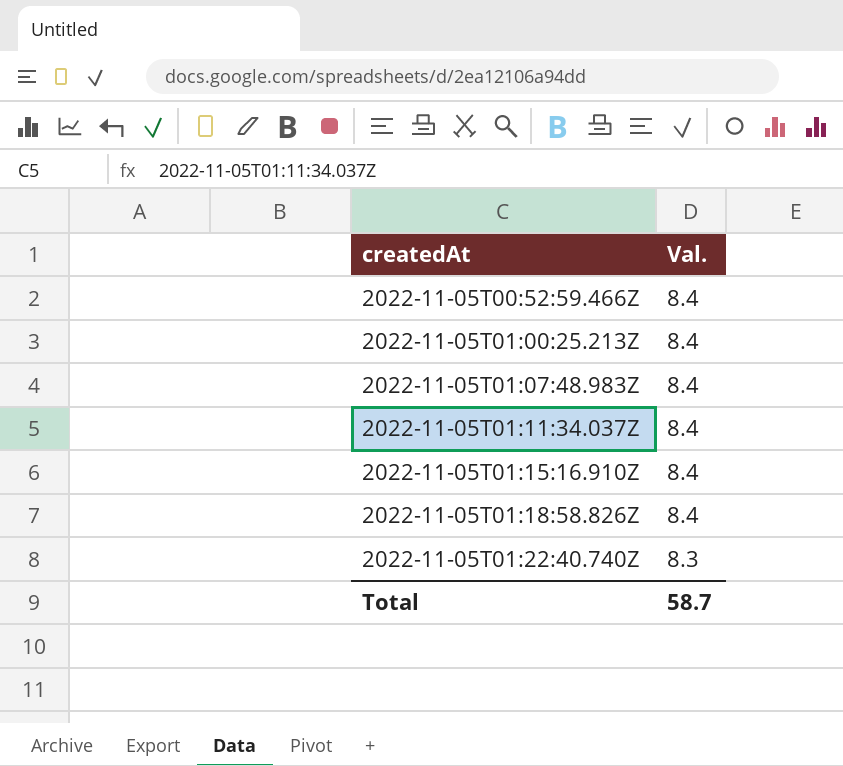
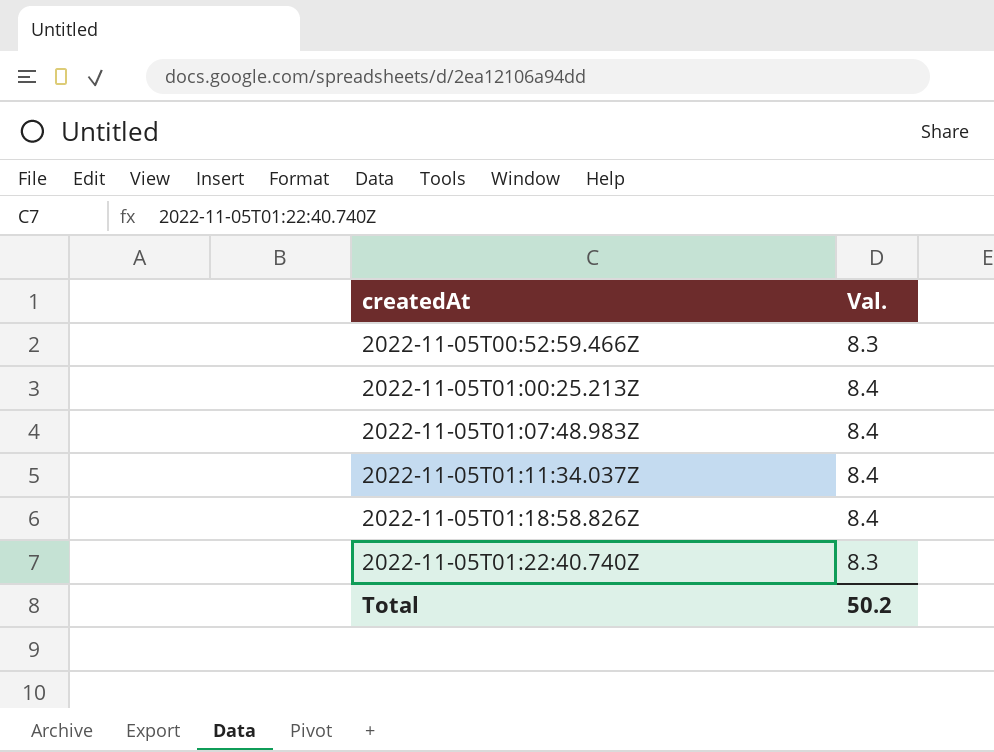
row 2022-11-05T01:15:16.910Z: 8.4 -> none
2022-11-05T00:52:59.466Z | Val.: 8.4 -> 8.3
Total | Val.: 58.7 -> 50.2

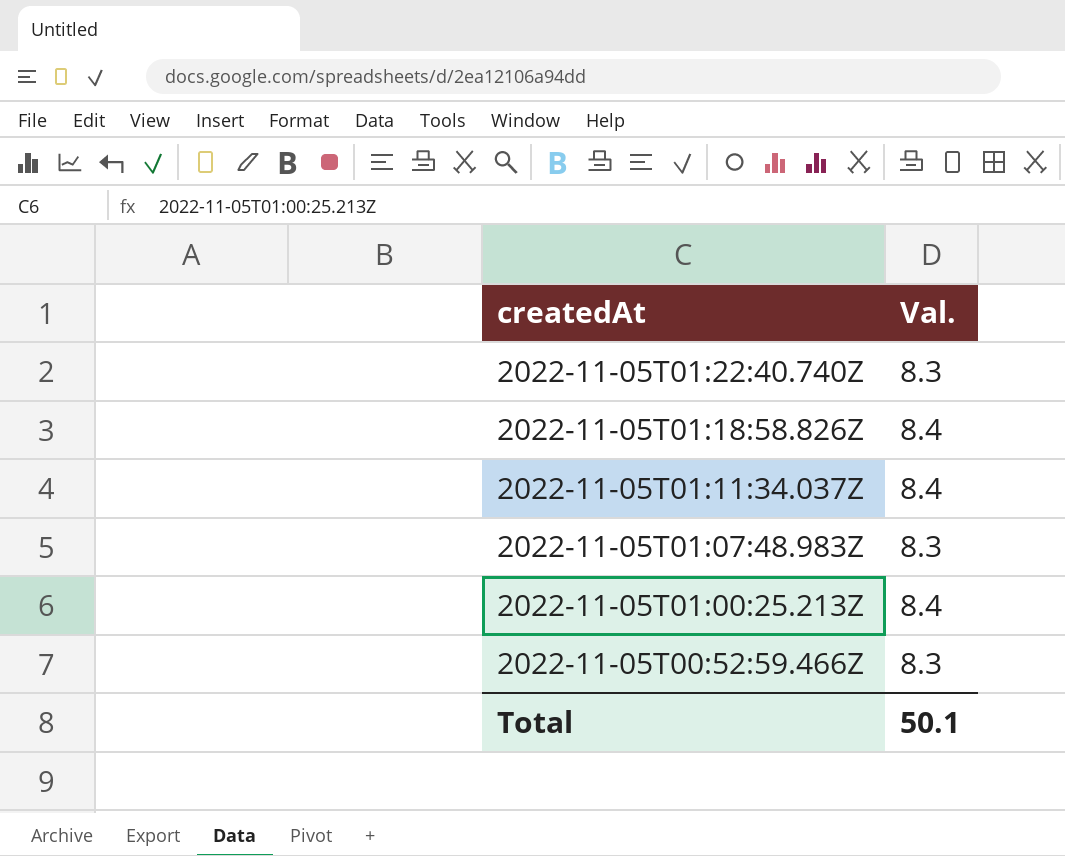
row order: createdAt ascending -> createdAt descending
2022-11-05T01:07:48.983Z | Val.: 8.4 -> 8.3
Total | Val.: 50.2 -> 50.1

